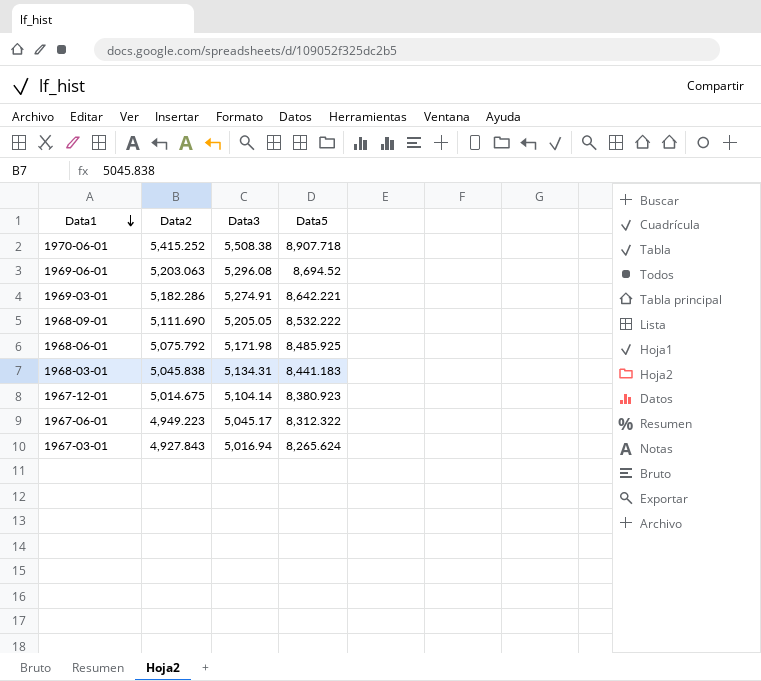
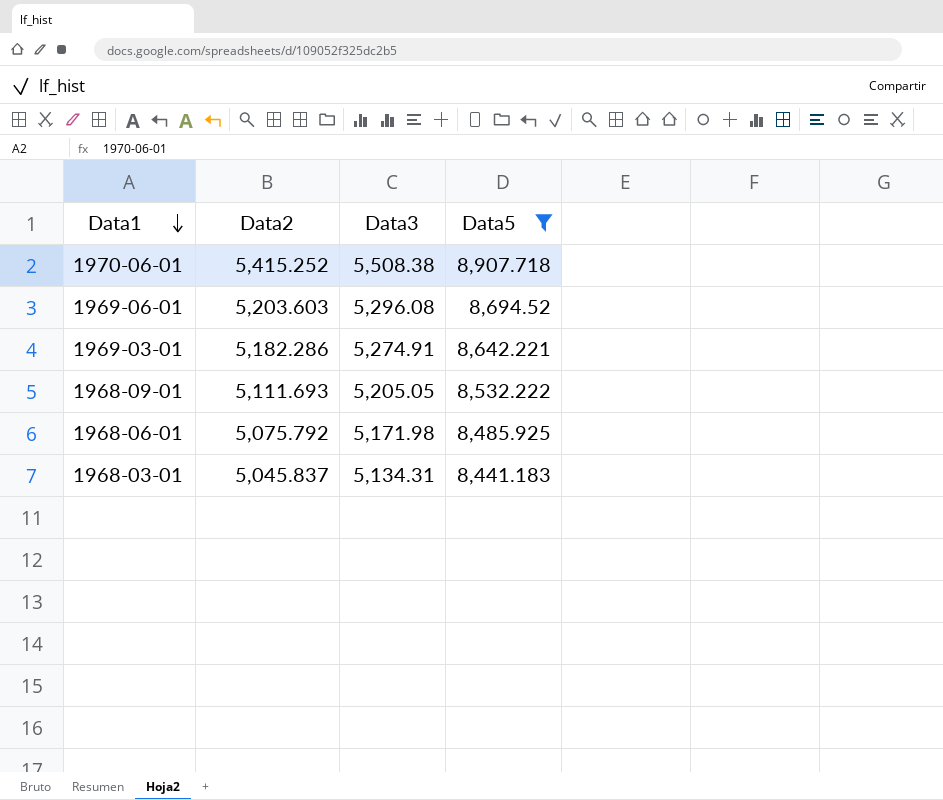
filter: none -> Data5 >= 8,441.183
1969-06-01 | Data2: 5,203.063 -> 5,203.603
1968-09-01 | Data2: 5,111.690 -> 5,111.693
1968-03-01 | Data2: 5,045.838 -> 5,045.837

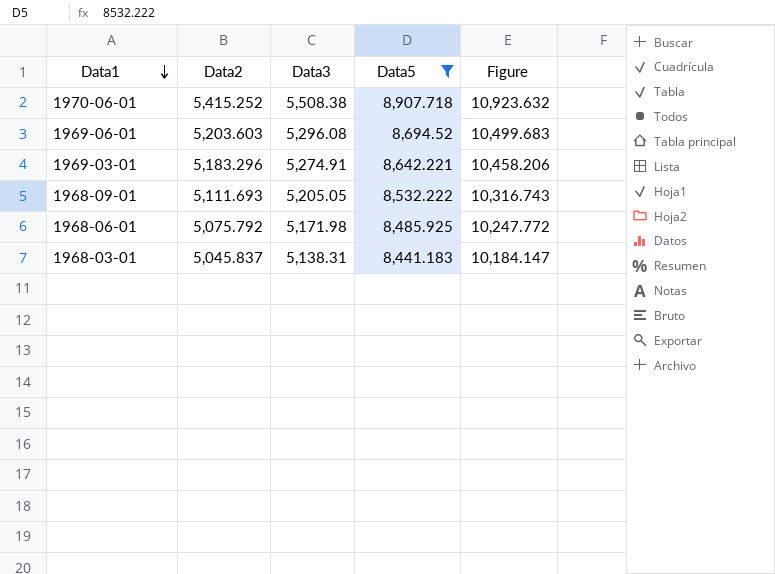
column Figure | formula: none -> [Data2] + [Data3]
1969-03-01 | Data2: 5,182.286 -> 5,183.296
1968-03-01 | Data3: 5,134.31 -> 5,138.31

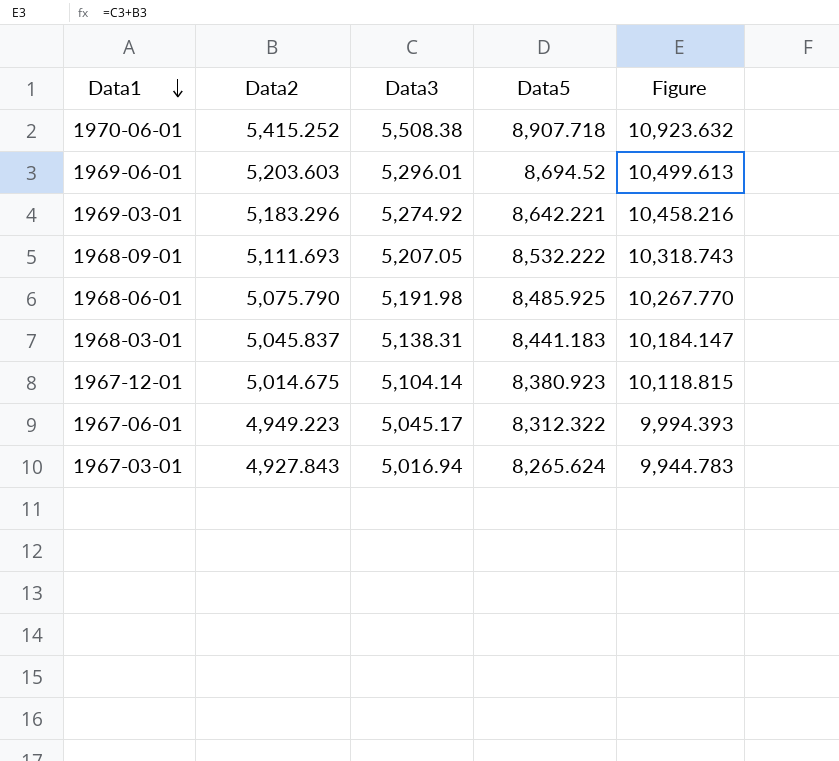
filter: Data5 >= 8,441.183 -> none
1969-06-01 | Data3: 5,296.08 -> 5,296.01
1969-06-01 | Figure: 10,499.683 -> 10,499.613
1969-03-01 | Data3: 5,274.91 -> 5,274.92
1969-03-01 | Figure: 10,458.206 -> 10,458.216
1968-09-01 | Data3: 5,205.05 -> 5,207.05
1968-09-01 | Figure: 10,316.743 -> 10,318.743
1968-06-01 | Data2: 5,075.792 -> 5,075.790
1968-06-01 | Data3: 5,171.98 -> 5,191.98
1968-06-01 | Figure: 10,247.772 -> 10,267.770

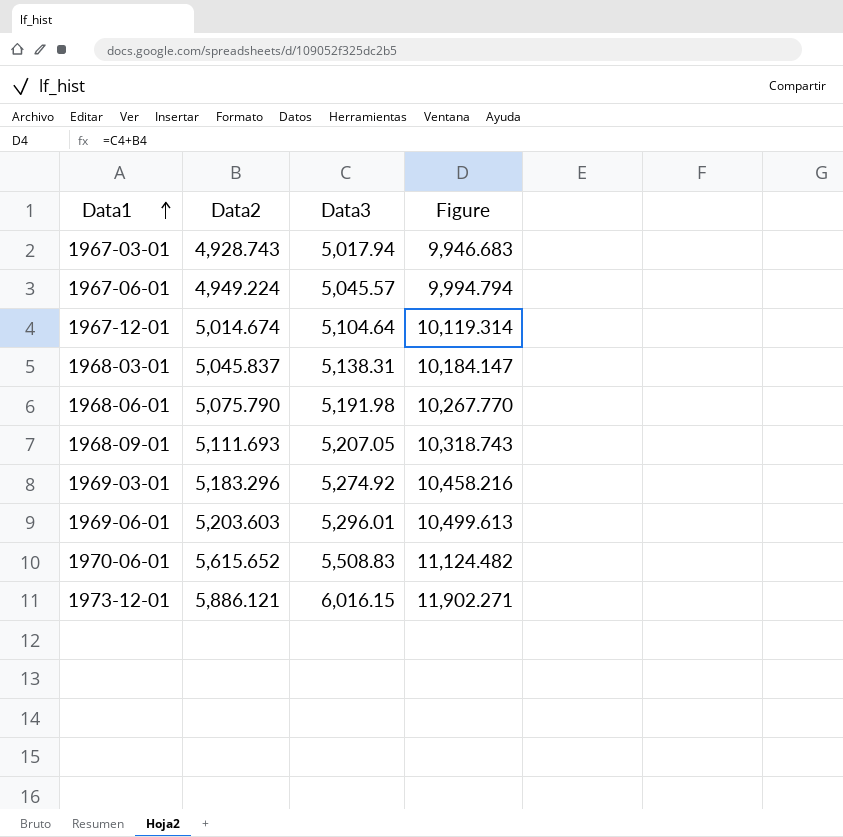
row order: Data1 descending -> Data1 ascending
column Data5 | position: 4 -> none
1967-03-01 | Data2: 4,927.843 -> 4,928.743
1967-03-01 | Data3: 5,016.94 -> 5,017.94
1967-03-01 | Figure: 9,944.783 -> 9,946.683
1967-06-01 | Data2: 4,949.223 -> 4,949.224
1967-06-01 | Data3: 5,045.17 -> 5,045.57
1967-06-01 | Figure: 9,994.393 -> 9,994.794
1967-12-01 | Data2: 5,014.675 -> 5,014.674
1967-12-01 | Data3: 5,104.14 -> 5,104.64
1967-12-01 | Figure: 10,118.815 -> 10,119.314
1970-06-01 | Data2: 5,415.252 -> 5,615.652
1970-06-01 | Data3: 5,508.38 -> 5,508.83
1970-06-01 | Figure: 10,923.632 -> 11,124.482
row 1973-12-01: none -> 5,886.121 | 6,016.15 | 11,902.271

